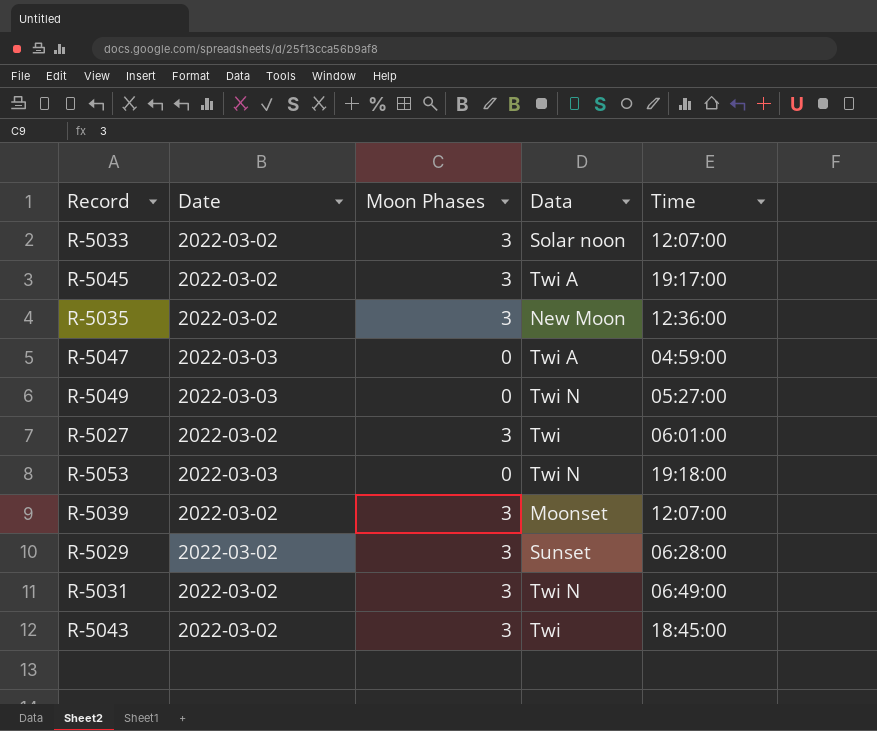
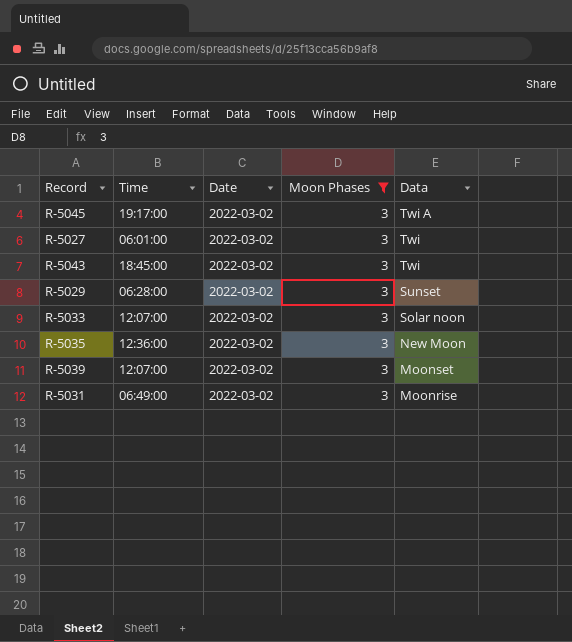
filter: none -> Moon Phases = 3
row order: none -> Data descending
column Time | position: 5 -> 2
R-5031 | Data: Twi N -> Moonrise

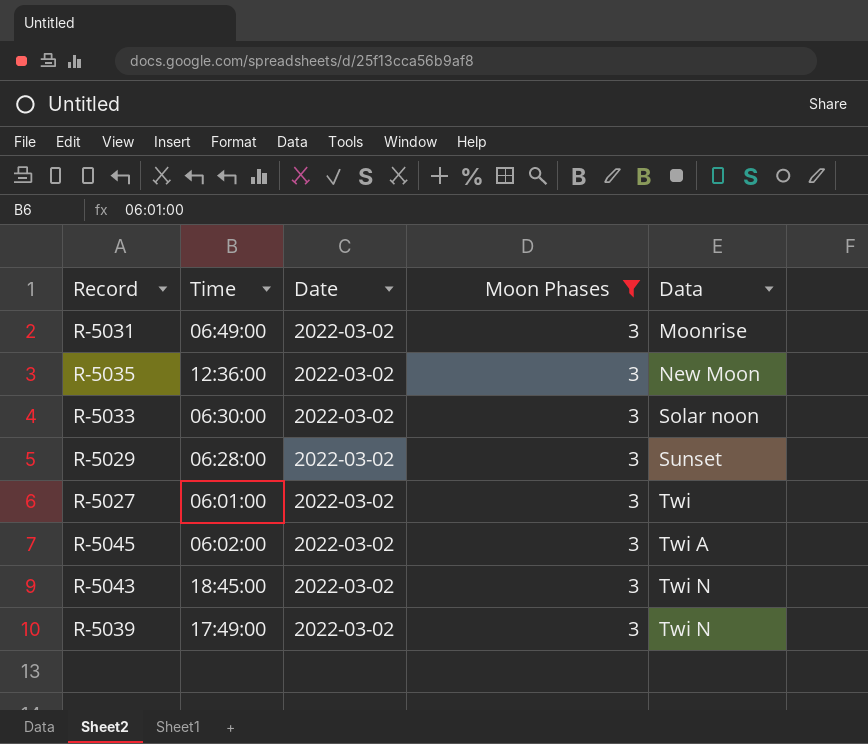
row order: Data descending -> Data ascending
R-5033 | Time: 12:07:00 -> 06:30:00
R-5045 | Time: 19:17:00 -> 06:02:00
R-5043 | Data: Twi -> Twi N
R-5039 | Time: 12:07:00 -> 17:49:00
R-5039 | Data: Moonset -> Twi N

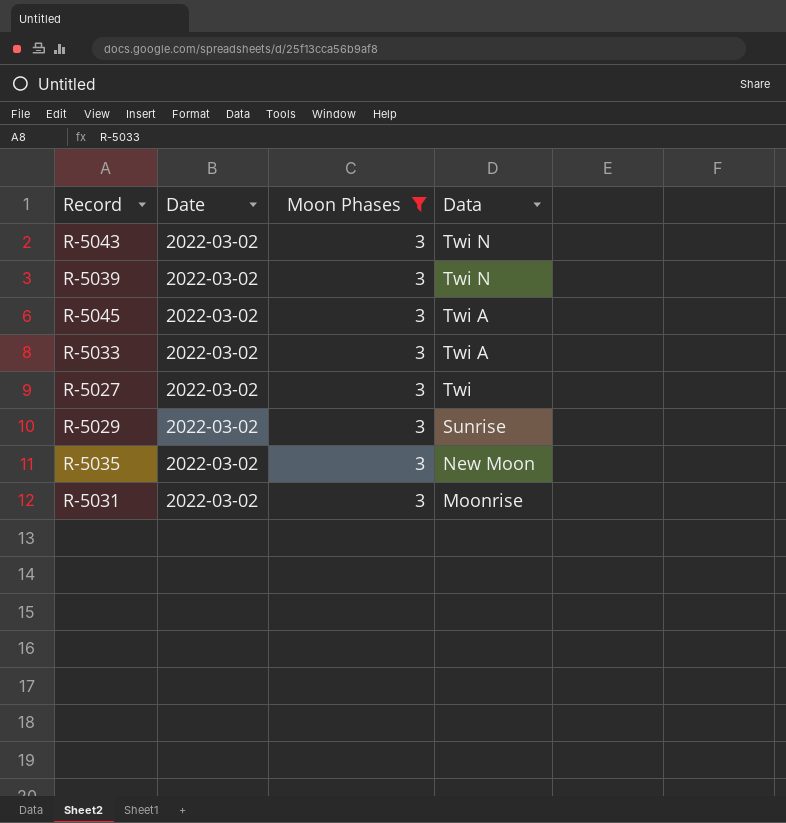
row order: Data ascending -> Data descending
column Time | position: 2 -> none
R-5033 | Data: Solar noon -> Twi A
R-5029 | Data: Sunset -> Sunrise

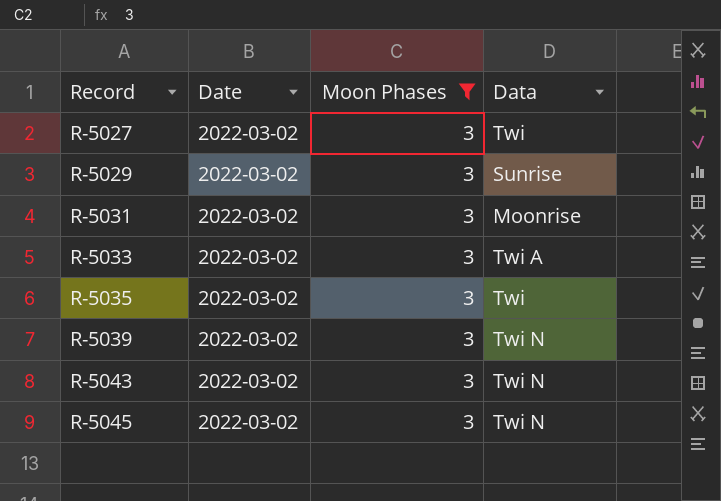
row order: Data descending -> Record ascending
R-5035 | Data: New Moon -> Twi
R-5045 | Data: Twi A -> Twi N

